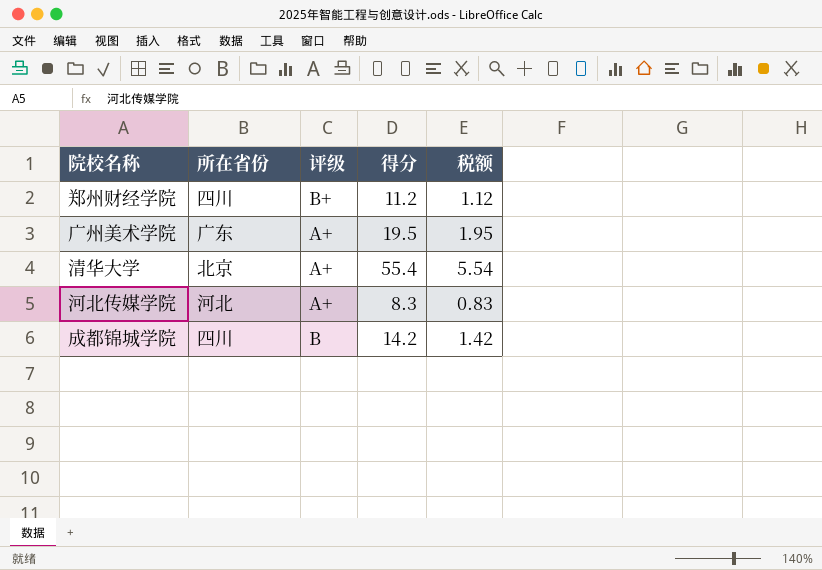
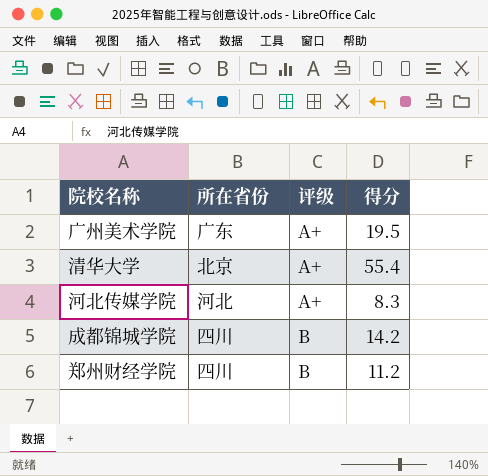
row order: none -> 评级 ascending
column 税额 | formula: [得分] * 0.1 -> none
郑州财经学院 | 评级: B+ -> B

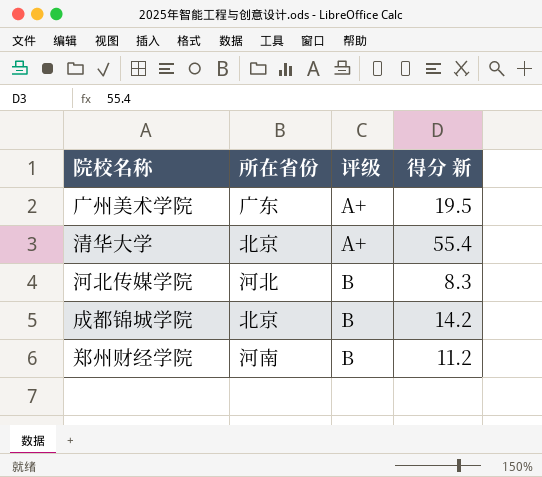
column name: 得分 -> 得分 新
河北传媒学院 | 评级: A+ -> B
成都锦城学院 | 所在省份: 四川 -> 北京
郑州财经学院 | 所在省份: 四川 -> 河南

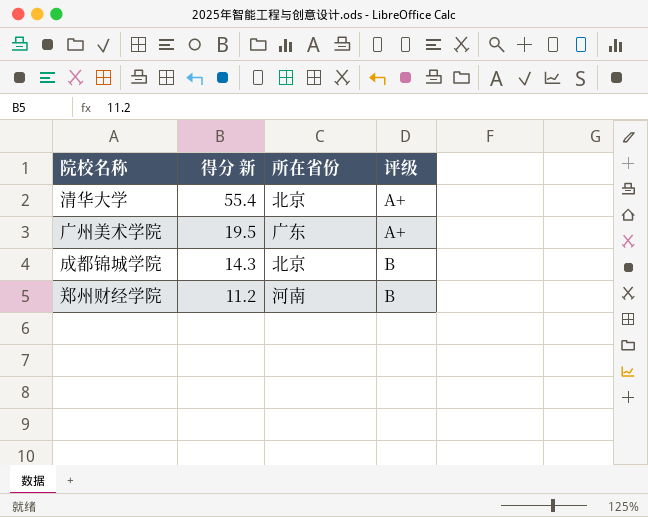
row order: 评级 ascending -> 得分 新 descending
column 得分 新 | position: 4 -> 2
row 河北传媒学院: 河北 | B | 8.3 -> none
成都锦城学院 | 得分 新: 14.2 -> 14.3

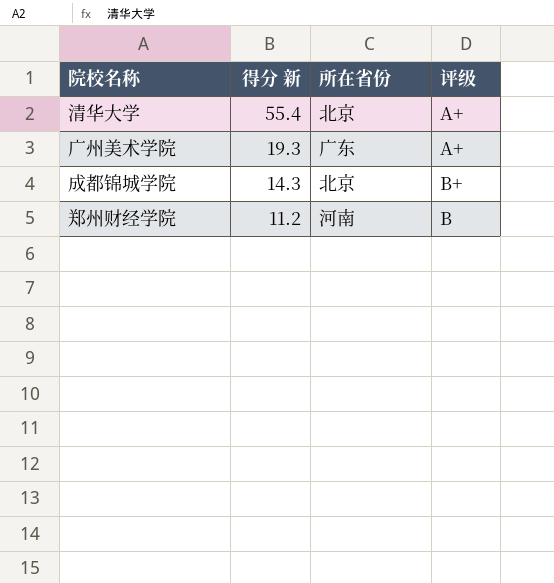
广州美术学院 | 得分 新: 19.5 -> 19.3
成都锦城学院 | 评级: B -> B+

